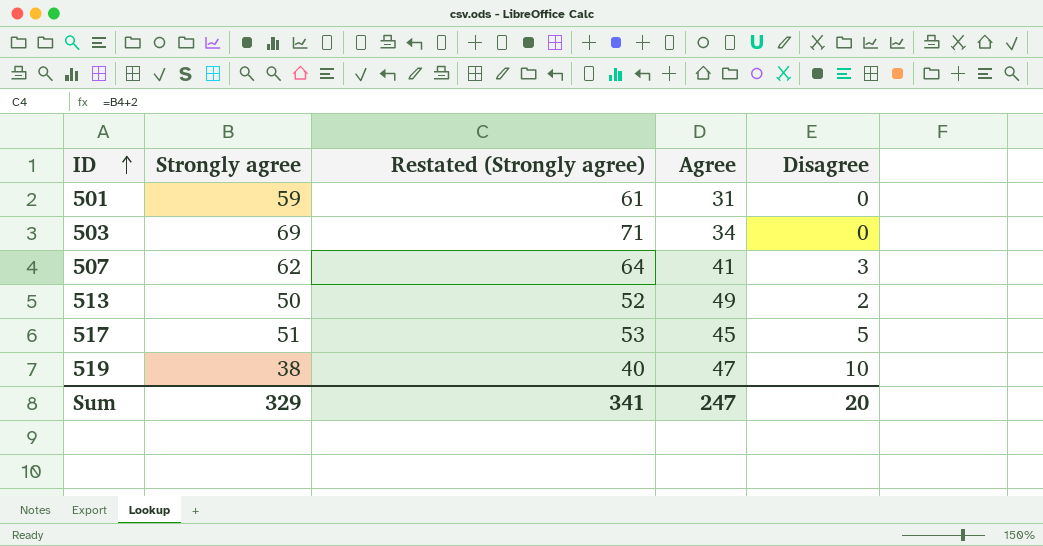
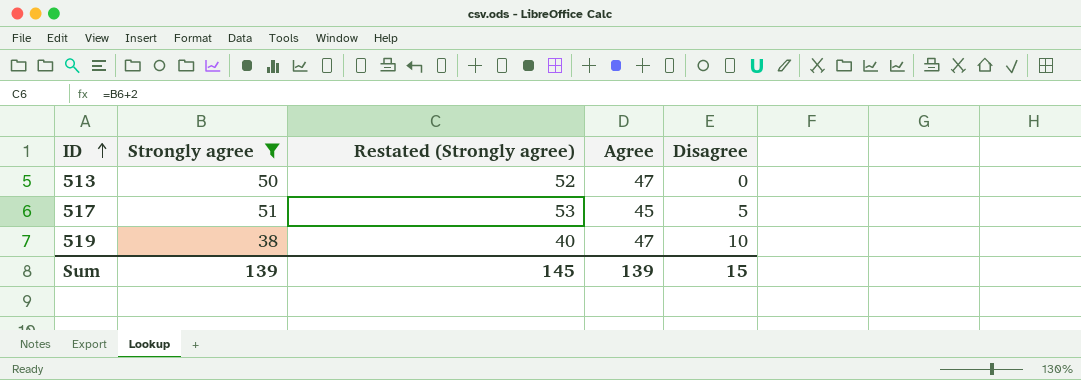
filter: none -> Strongly agree <= 51
513 | Agree: 49 -> 47
513 | Disagree: 2 -> 0
Sum | Strongly agree: 329 -> 139
Sum | Restated (Strongly agree): 341 -> 145
Sum | Agree: 247 -> 139
Sum | Disagree: 20 -> 15

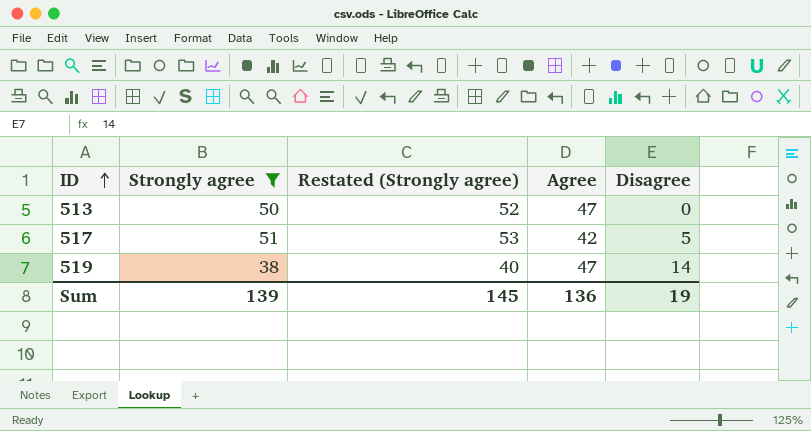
517 | Agree: 45 -> 42
519 | Disagree: 10 -> 14
Sum | Agree: 139 -> 136
Sum | Disagree: 15 -> 19

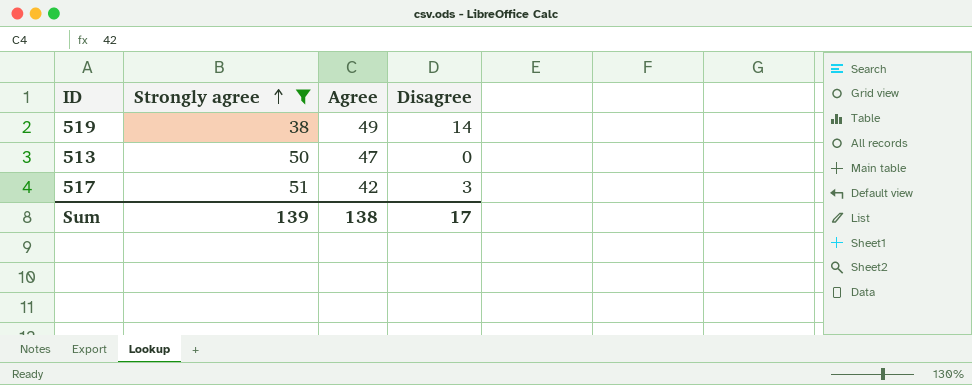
row order: ID ascending -> Strongly agree ascending
column Restated (Strongly agree) | formula: [Strongly agree] + 2 -> none
519 | Agree: 47 -> 49
517 | Disagree: 5 -> 3
Sum | Agree: 136 -> 138
Sum | Disagree: 19 -> 17

